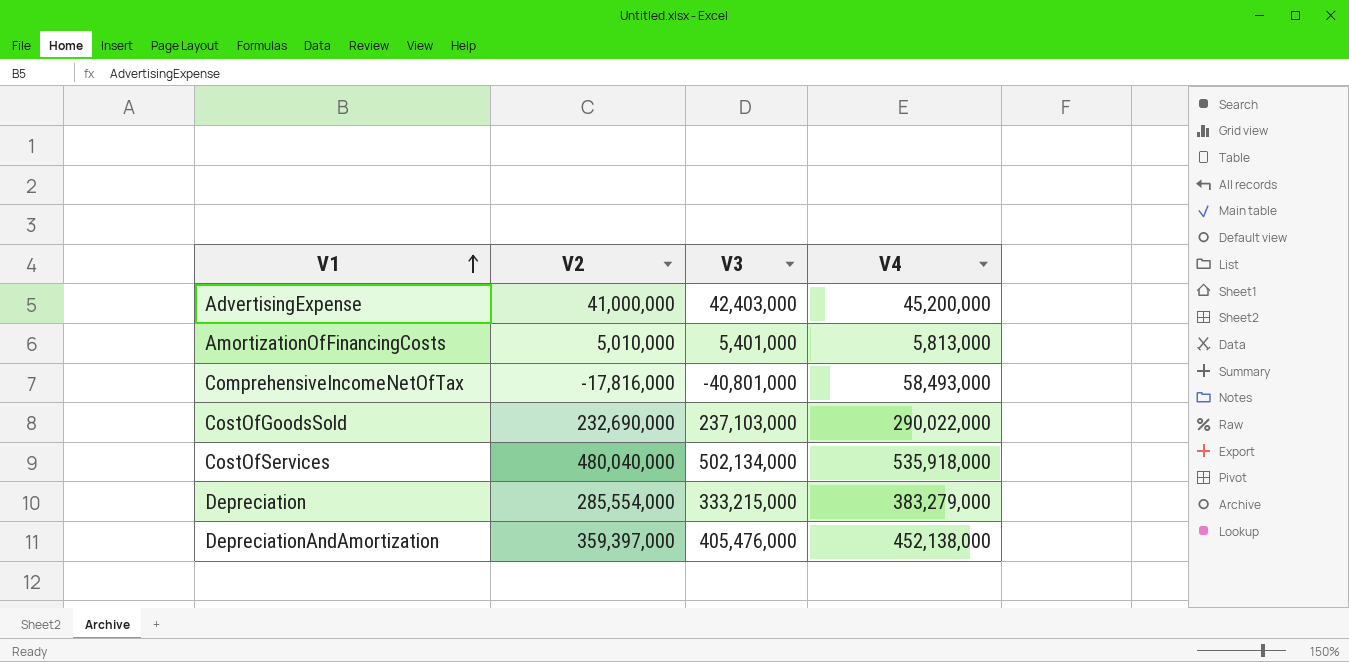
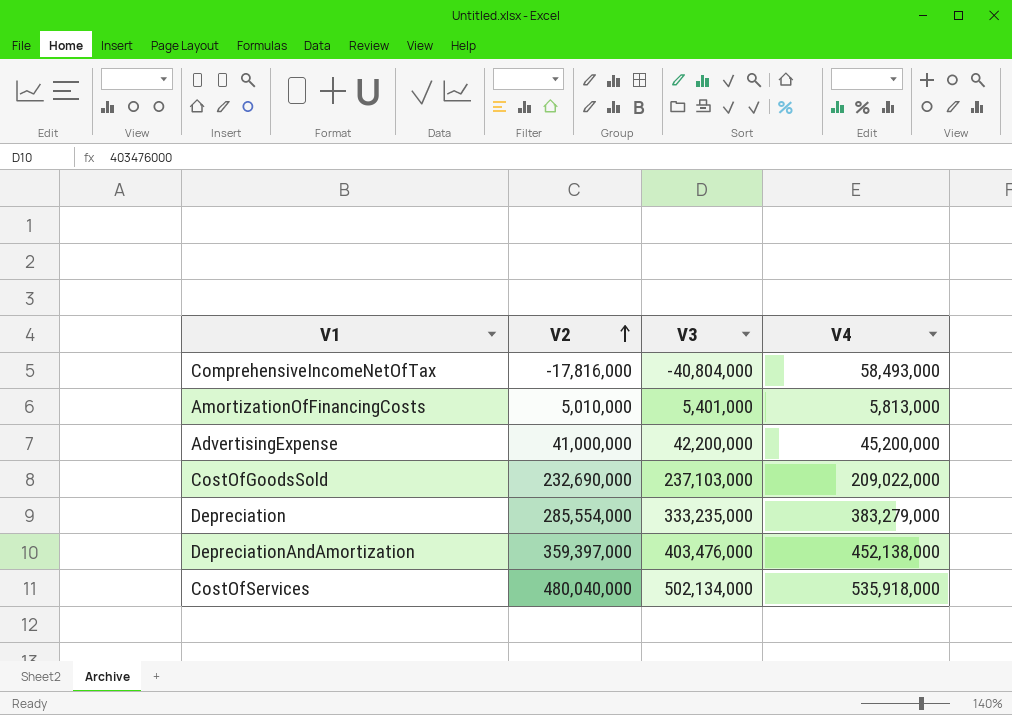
row order: V1 ascending -> V2 ascending
ComprehensiveIncomeNetOfTax | V3: -40,801,000 -> -40,804,000
AdvertisingExpense | V3: 42,403,000 -> 42,200,000
CostOfGoodsSold | V4: 290,022,000 -> 209,022,000
Depreciation | V3: 333,215,000 -> 333,235,000
DepreciationAndAmortization | V3: 405,476,000 -> 403,476,000

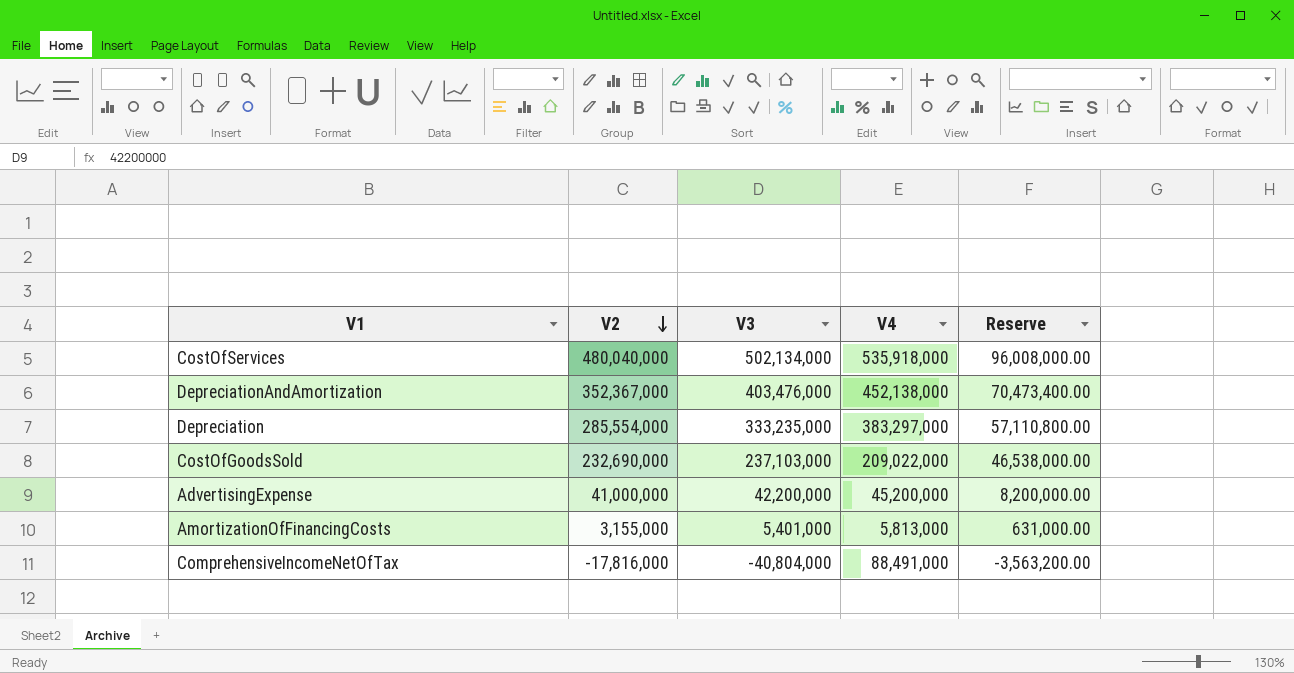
row order: V2 ascending -> V2 descending
column Reserve | formula: none -> [V2] * 0.2
DepreciationAndAmortization | V2: 359,397,000 -> 352,367,000
Depreciation | V4: 383,279,000 -> 383,297,000
AmortizationOfFinancingCosts | V2: 5,010,000 -> 3,155,000
ComprehensiveIncomeNetOfTax | V4: 58,493,000 -> 88,491,000

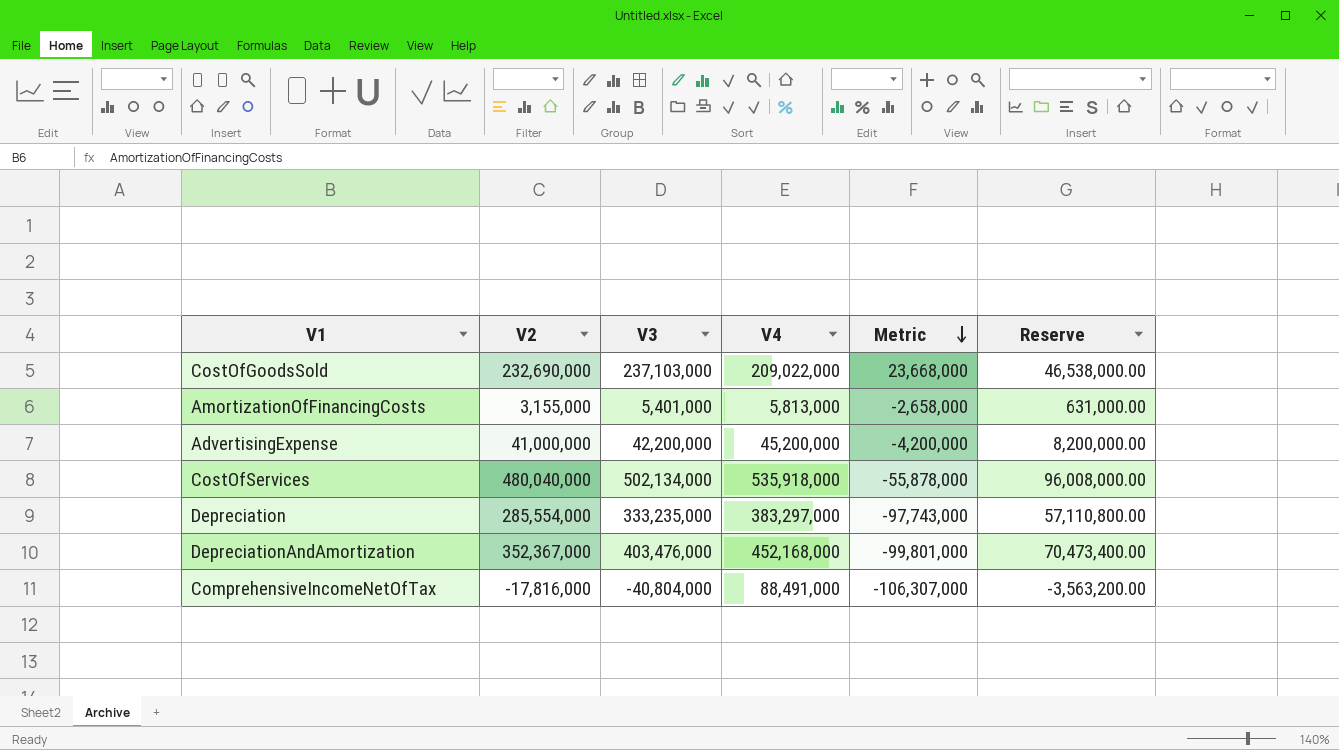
row order: V2 descending -> Metric descending
column Metric | formula: none -> [V2] - [V4]
DepreciationAndAmortization | V4: 452,138,000 -> 452,168,000

